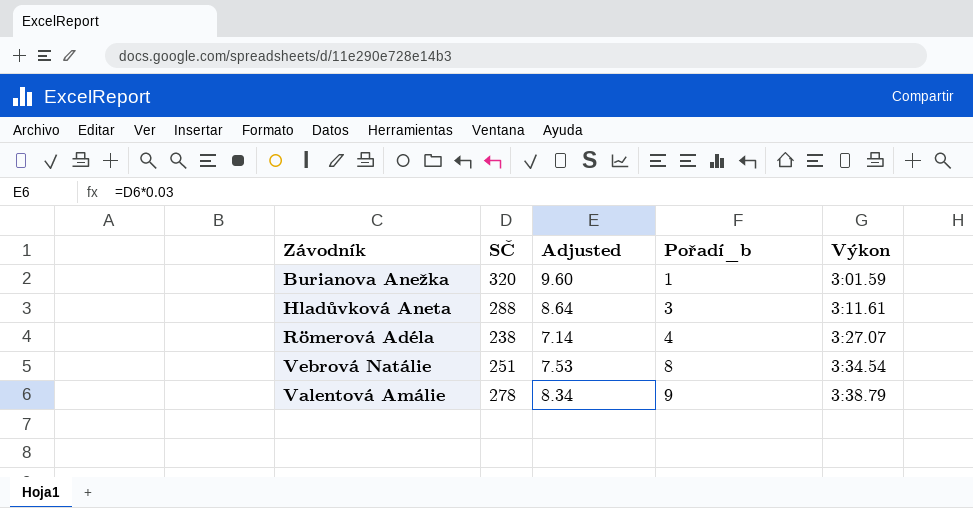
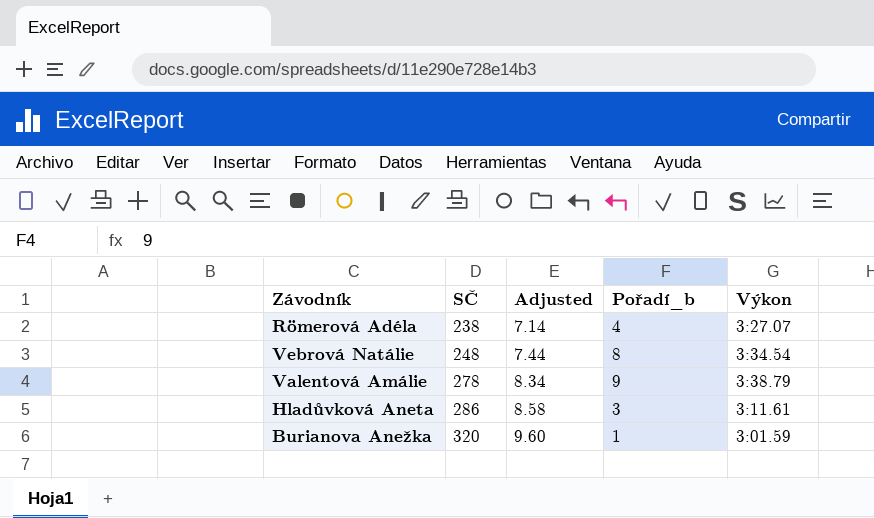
row order: Pořadí_b ascending -> SČ ascending
Vebrová Natálie | SČ: 251 -> 248
Vebrová Natálie | Adjusted: 7.53 -> 7.44
Hladůvková Aneta | SČ: 288 -> 286
Hladůvková Aneta | Adjusted: 8.64 -> 8.58

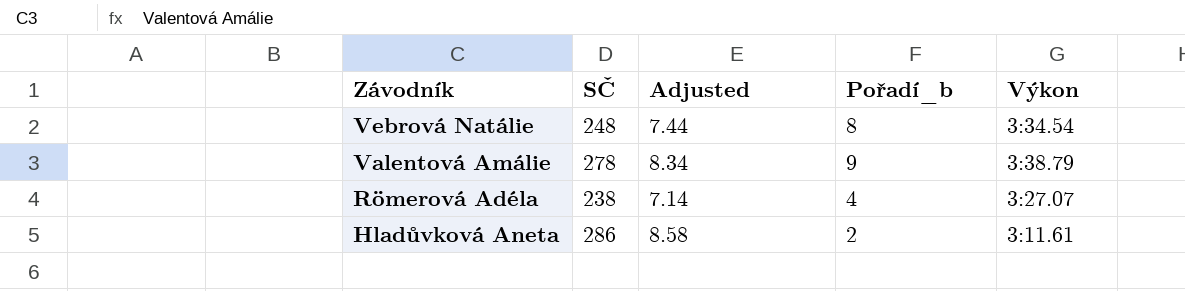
row order: SČ ascending -> Závodník descending
row Burianova Anežka: 320 | 9.60 | 1 | 3:01.59 -> none
Hladůvková Aneta | Pořadí_b: 3 -> 2

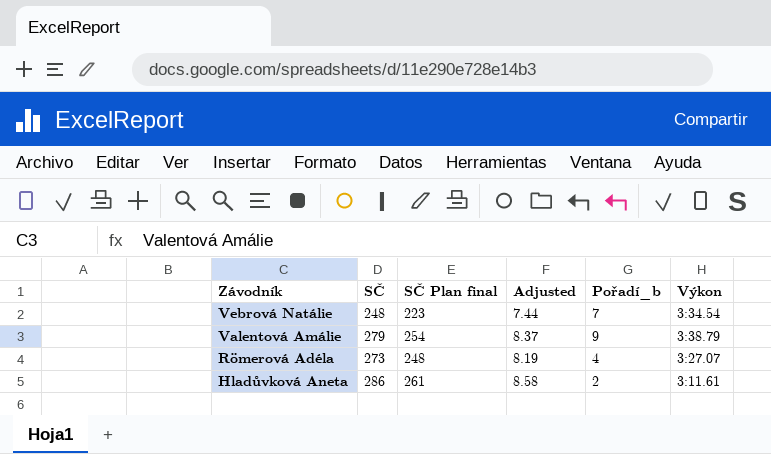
column SČ Plan final | formula: none -> [SČ] - 25
Vebrová Natálie | Pořadí_b: 8 -> 7
Valentová Amálie | SČ: 278 -> 279
Valentová Amálie | Adjusted: 8.34 -> 8.37
Römerová Adéla | SČ: 238 -> 273
Römerová Adéla | Adjusted: 7.14 -> 8.19

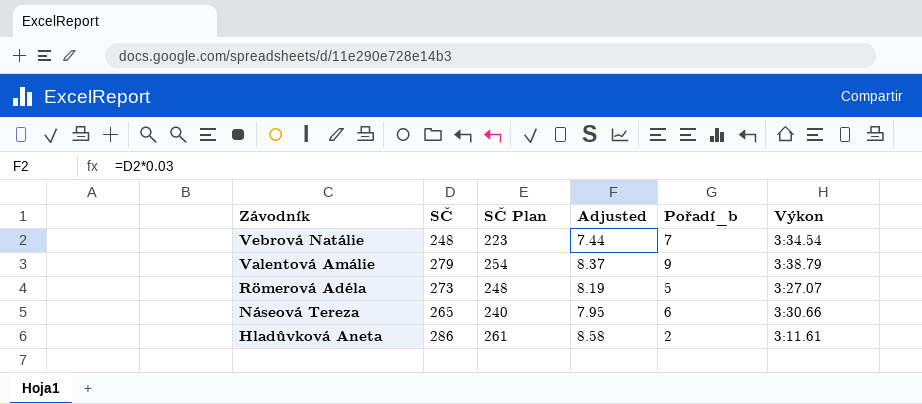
column name: SČ Plan final -> SČ Plan
Römerová Adéla | Pořadí_b: 4 -> 5
row Náseová Tereza: none -> 265 | 240 | 7.95 | 6 | 3:30.66

